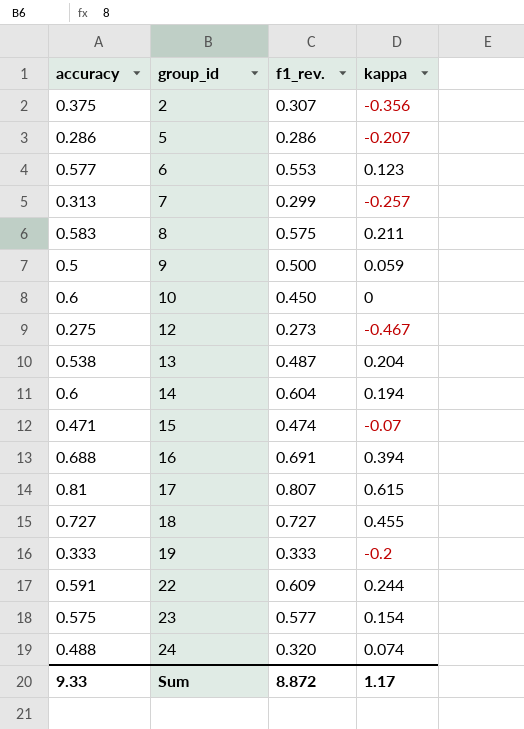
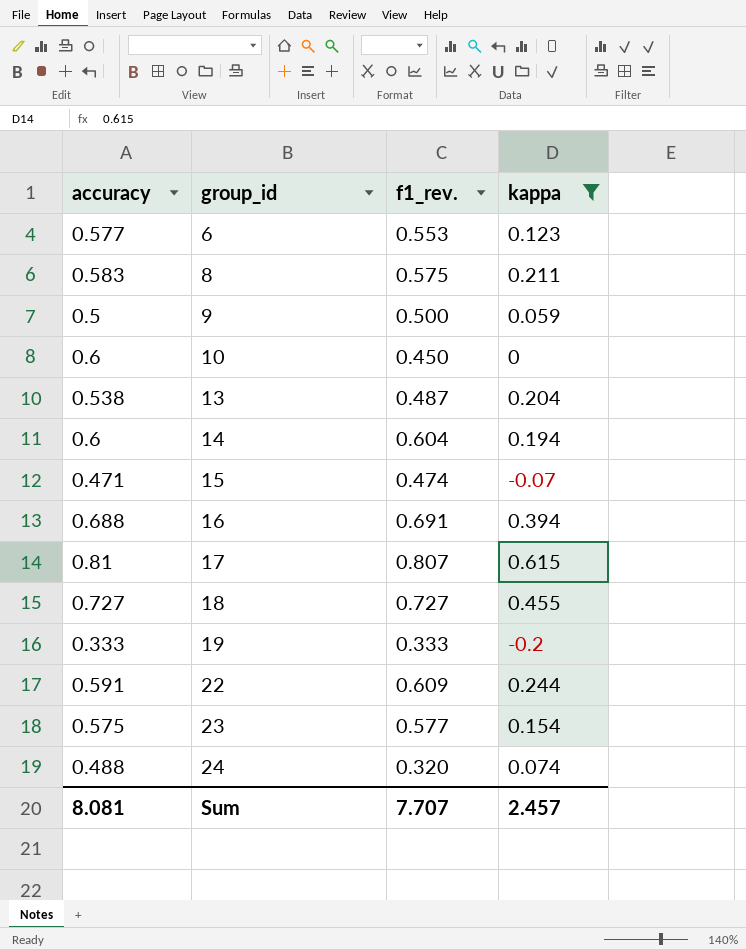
filter: none -> kappa >= -0.2
Sum | accuracy: 9.33 -> 8.081
Sum | f1_rev.: 8.872 -> 7.707
Sum | kappa: 1.17 -> 2.457

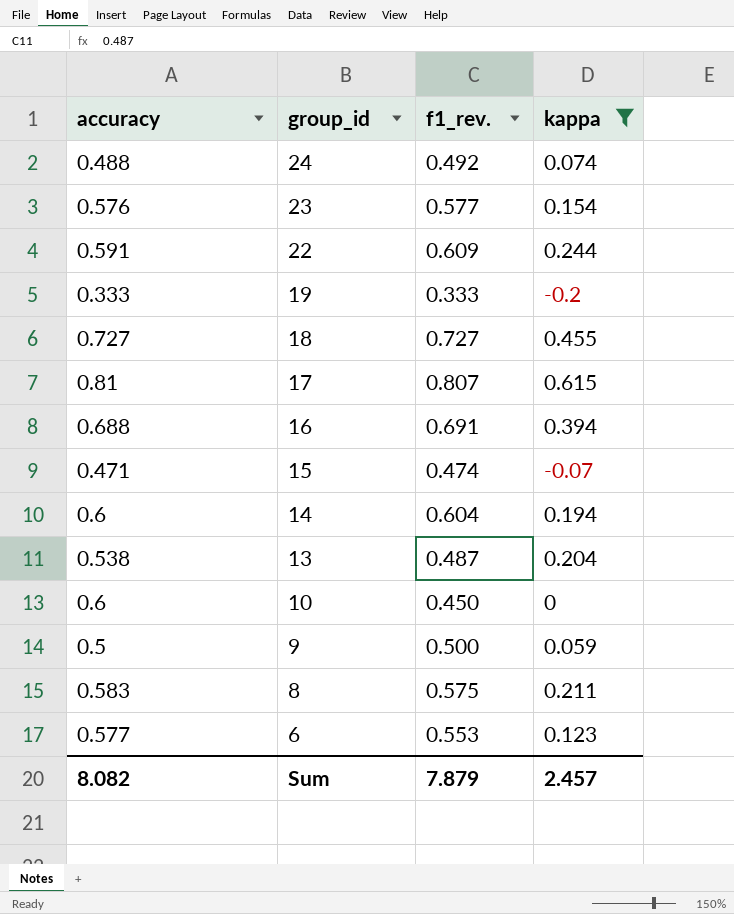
row order: group_id ascending -> group_id descending
24 | f1_rev.: 0.320 -> 0.492
23 | accuracy: 0.575 -> 0.576
Sum | accuracy: 8.081 -> 8.082
Sum | f1_rev.: 7.707 -> 7.879

